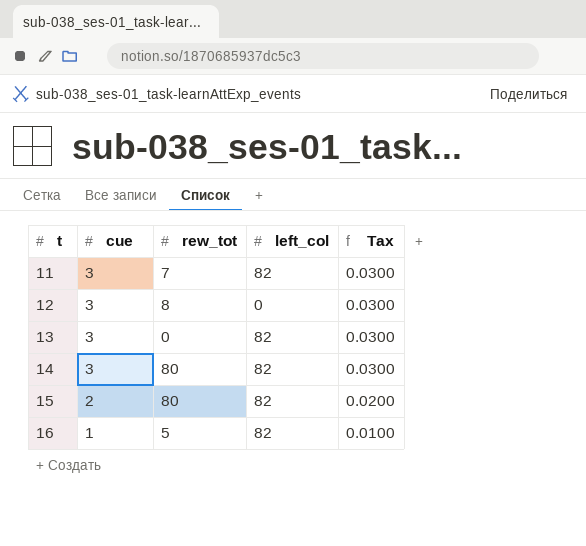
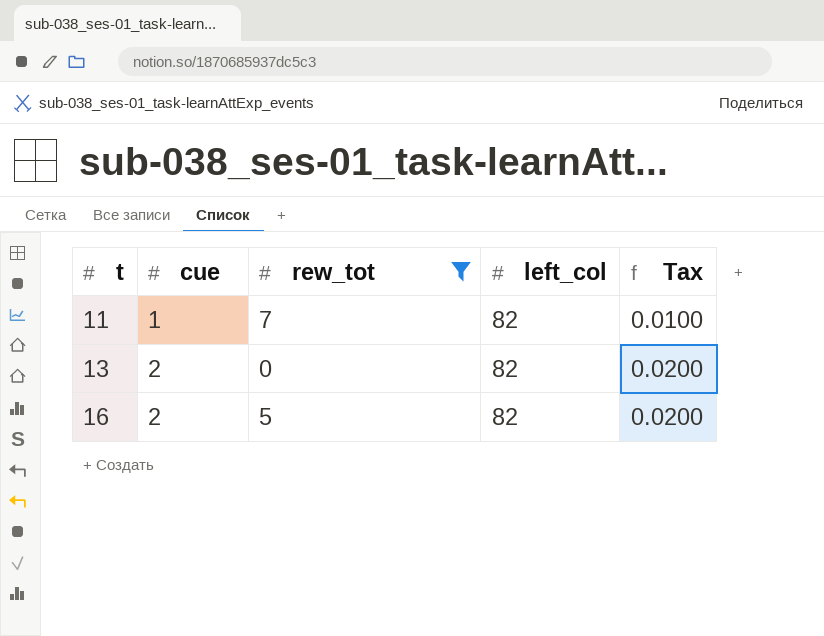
filter: none -> rew_tot <= 7
11 | cue: 3 -> 1
11 | Tax: 0.0300 -> 0.0100
13 | cue: 3 -> 2
13 | Tax: 0.0300 -> 0.0200
16 | cue: 1 -> 2
16 | Tax: 0.0100 -> 0.0200

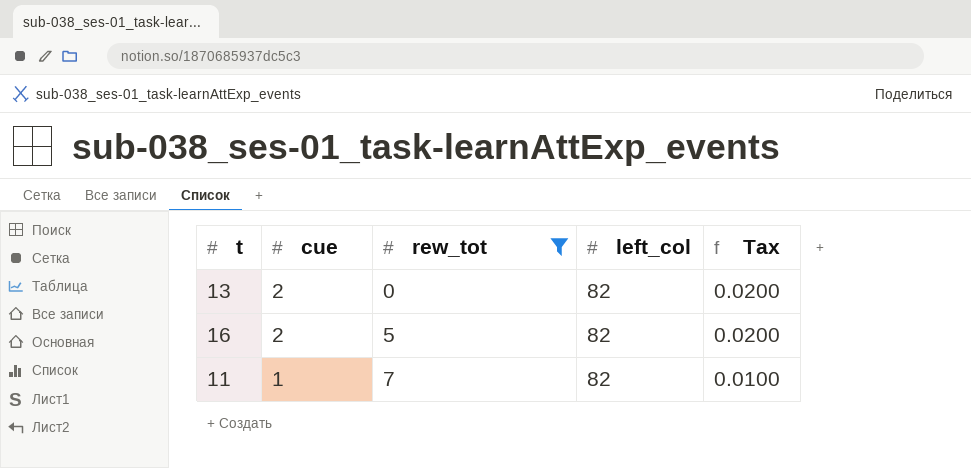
row order: t ascending -> cue descending

